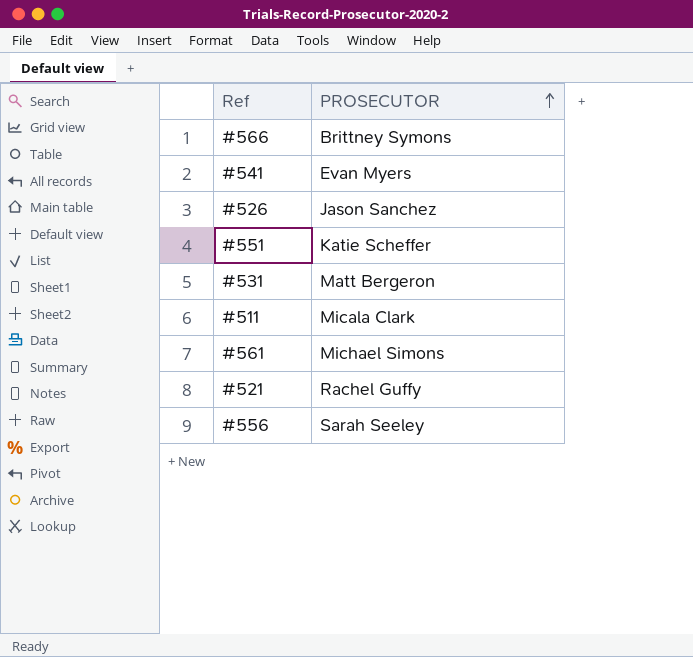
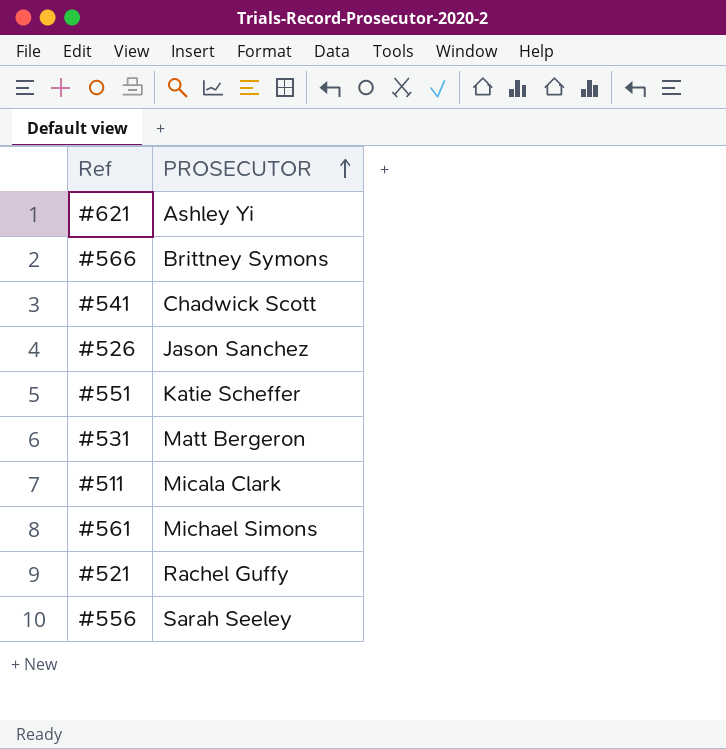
row #621: none -> Ashley Yi
#541 | PROSECUTOR: Evan Myers -> Chadwick Scott

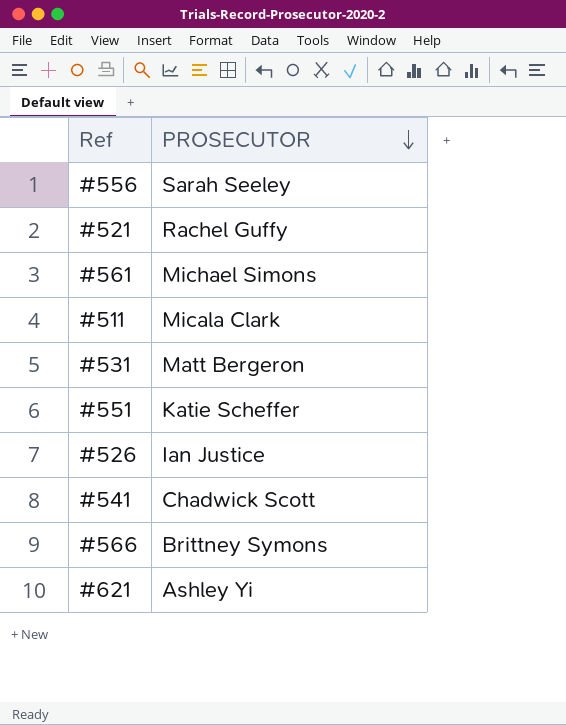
row order: PROSECUTOR ascending -> PROSECUTOR descending
#526 | PROSECUTOR: Jason Sanchez -> Ian Justice

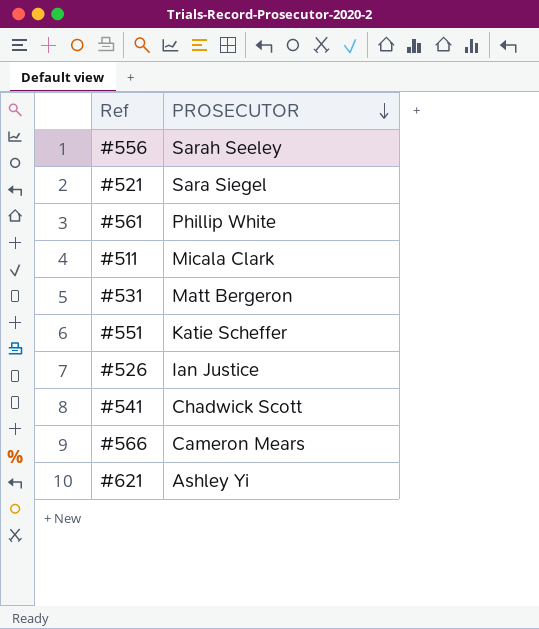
#521 | PROSECUTOR: Rachel Guffy -> Sara Siegel
#561 | PROSECUTOR: Michael Simons -> Phillip White
#566 | PROSECUTOR: Brittney Symons -> Cameron Mears

